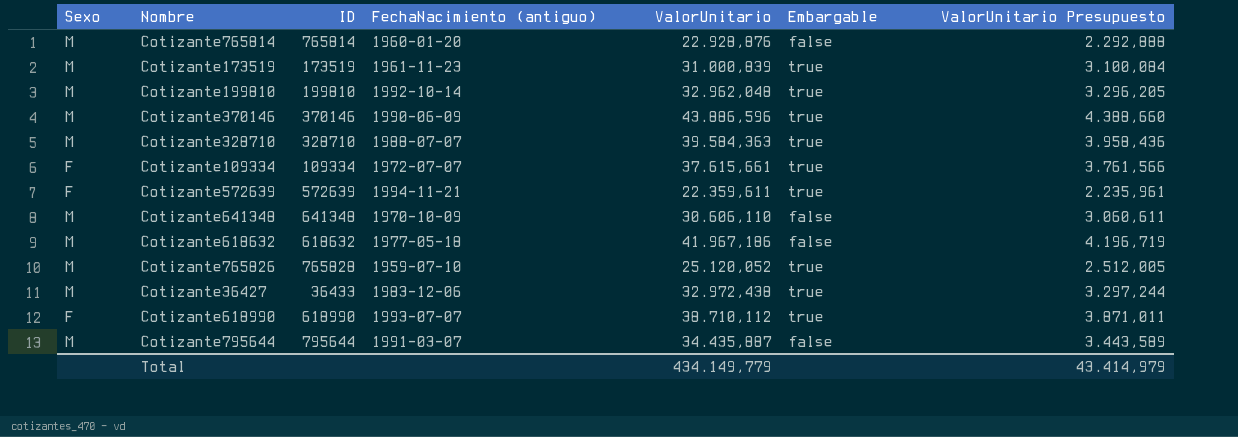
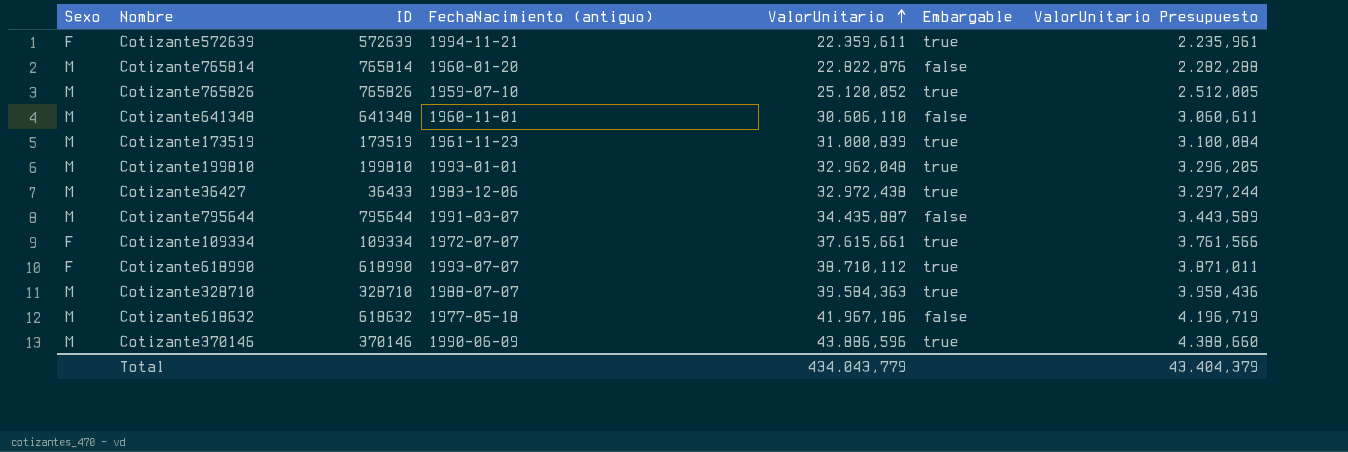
row order: none -> ValorUnitario ascending
Cotizante765814 | ValorUnitario: 22.928,876 -> 22.822,876
Cotizante765814 | ValorUnitario Presupuesto: 2.292,888 -> 2.282,288
Cotizante765826 | ID: 765828 -> 765826
Cotizante641348 | FechaNacimiento (antiguo): 1970-10-09 -> 1960-11-01
Cotizante199810 | FechaNacimiento (antiguo): 1992-10-14 -> 1993-01-01
Total | ValorUnitario: 434.149,779 -> 434.043,779
Total | ValorUnitario Presupuesto: 43.414,979 -> 43.404,379

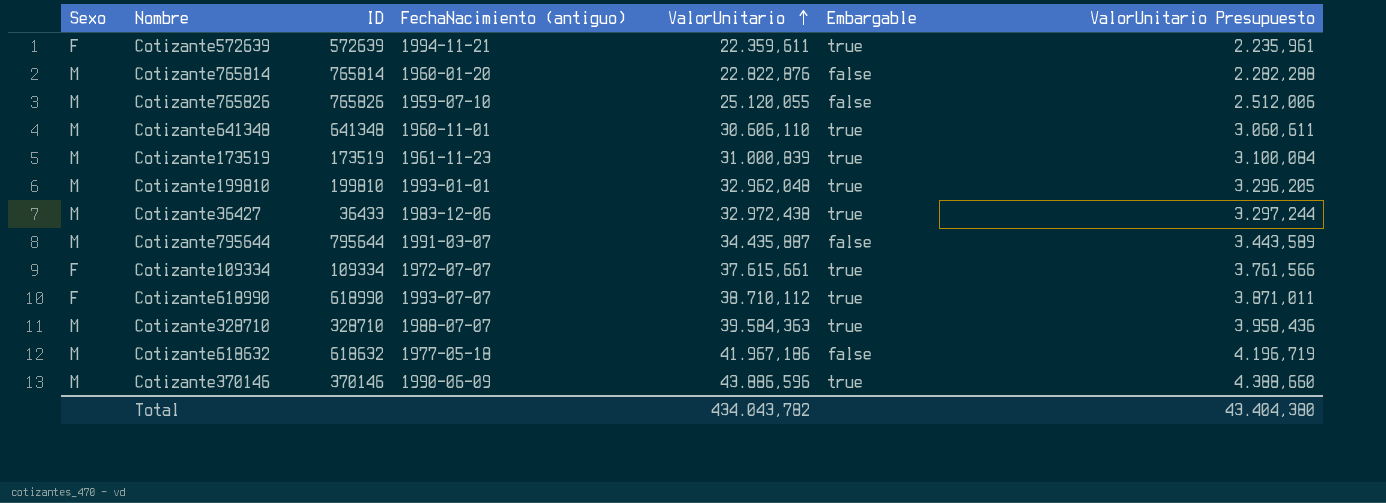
Cotizante765826 | ValorUnitario: 25.120,052 -> 25.120,055
Cotizante765826 | Embargable: true -> false
Cotizante765826 | ValorUnitario Presupuesto: 2.512,005 -> 2.512,006
Cotizante641348 | Embargable: false -> true
Total | ValorUnitario: 434.043,779 -> 434.043,782
Total | ValorUnitario Presupuesto: 43.404,379 -> 43.404,380

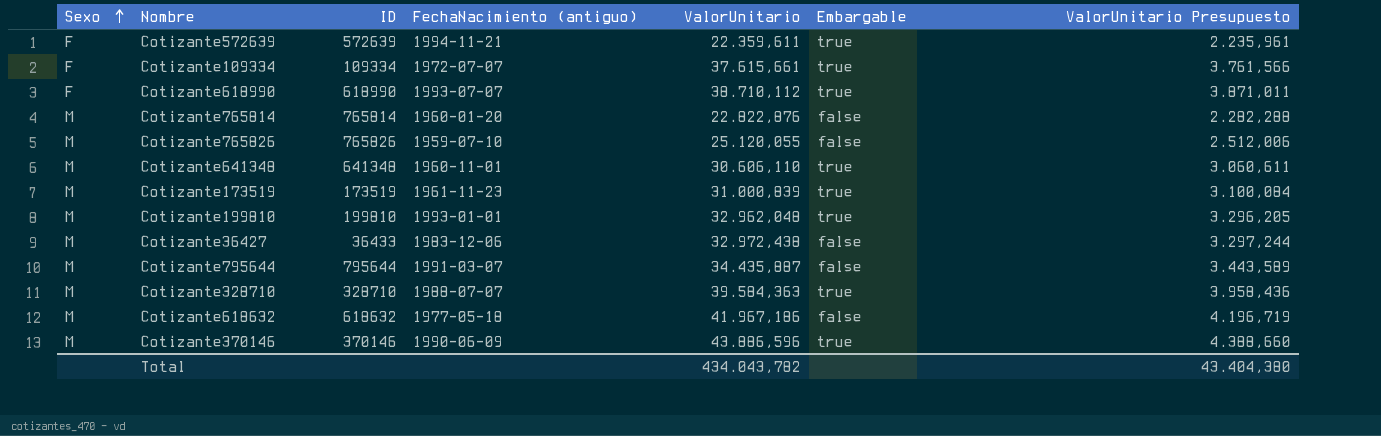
row order: ValorUnitario ascending -> Sexo ascending
Cotizante36427 | Embargable: true -> false

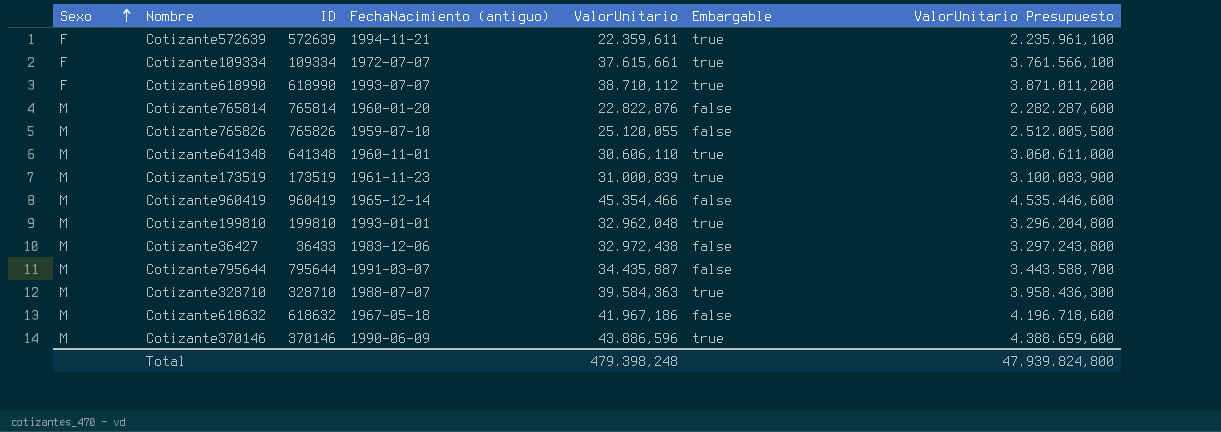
column ValorUnitario Presupuesto | formula: [ValorUnitario] * 0,1 -> [ValorUnitario] * 100
row Cotizante960419: none -> M | 960419 | 1965-12-14 | 45.354,466 | false | 4.535.446,600
Cotizante618632 | FechaNacimiento (antiguo): 1977-05-18 -> 1967-05-18
Total | ValorUnitario: 434.043,782 -> 479.398,248
Total | ValorUnitario Presupuesto: 43.404,380 -> 47.939.824,800

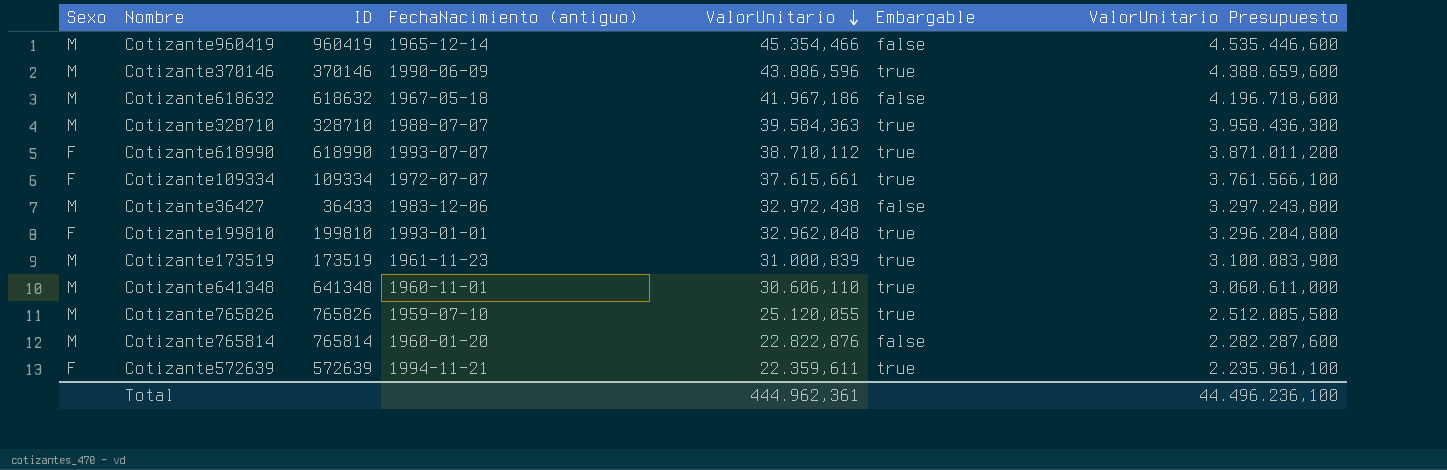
row order: Sexo ascending -> ValorUnitario descending
row Cotizante795644: M | 795644 | 1991-03-07 | 34.435,887 | false | 3.443.588,700 -> none
Cotizante199810 | Sexo: M -> F
Cotizante765826 | Embargable: false -> true
Total | ValorUnitario: 479.398,248 -> 444.962,361
Total | ValorUnitario Presupuesto: 47.939.824,800 -> 44.496.236,100

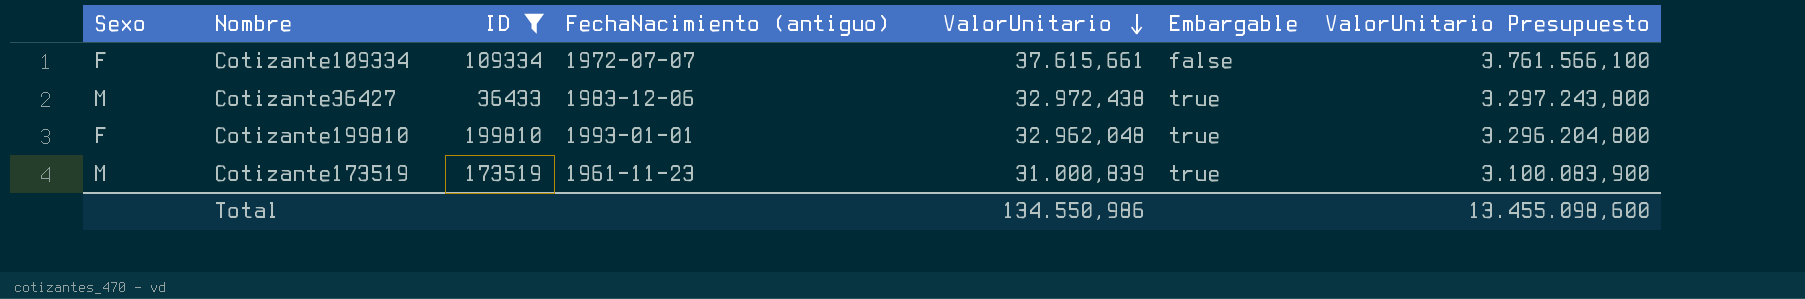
filter: none -> ID <= 199810
Cotizante109334 | Embargable: true -> false
Cotizante36427 | Embargable: false -> true
Total | ValorUnitario: 444.962,361 -> 134.550,986
Total | ValorUnitario Presupuesto: 44.496.236,100 -> 13.455.098,600

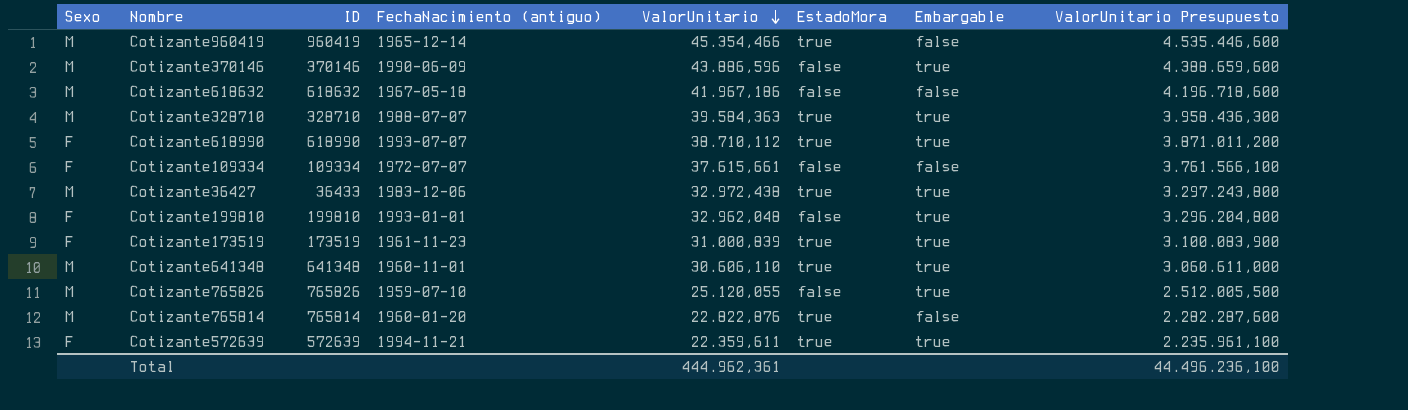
filter: ID <= 199810 -> none
column EstadoMora | position: none -> 6
Cotizante173519 | Sexo: M -> F
Total | ValorUnitario: 134.550,986 -> 444.962,361
Total | ValorUnitario Presupuesto: 13.455.098,600 -> 44.496.236,100

